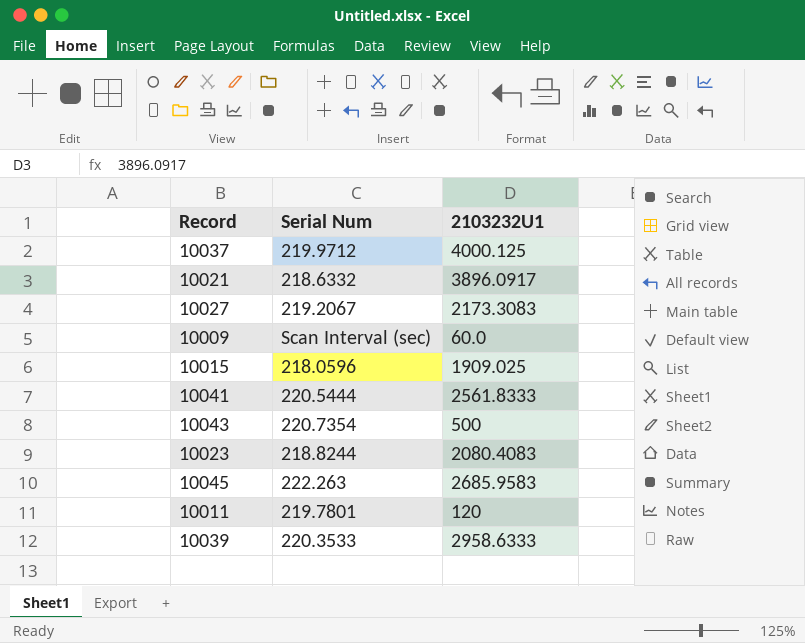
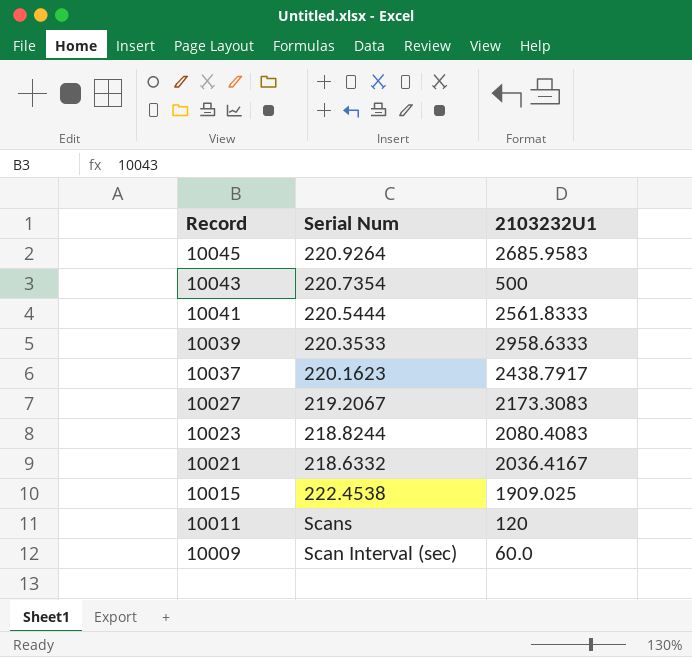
row order: none -> Record descending
10045 | Serial Num: 222.263 -> 220.9264
10037 | Serial Num: 219.9712 -> 220.1623
10037 | 2103232U1: 4000.125 -> 2438.7917
10021 | 2103232U1: 3896.0917 -> 2036.4167
10015 | Serial Num: 218.0596 -> 222.4538
10011 | Serial Num: 219.7801 -> Scans

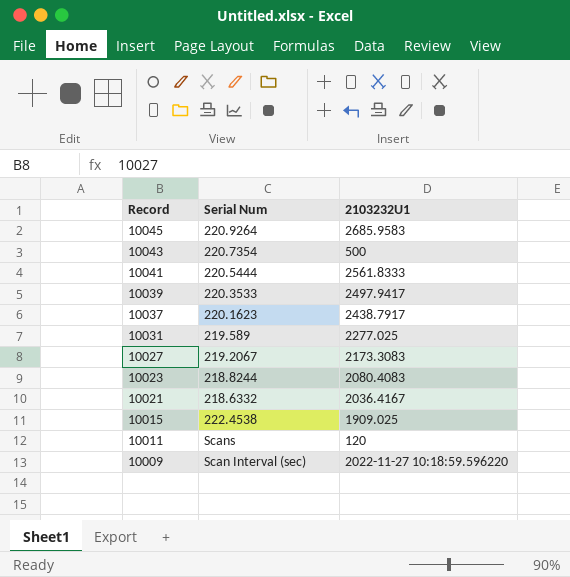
10039 | 2103232U1: 2958.6333 -> 2497.9417
row 10031: none -> 219.589 | 2277.025
10009 | 2103232U1: 60.0 -> 2022-11-27 10:18:59.596220

